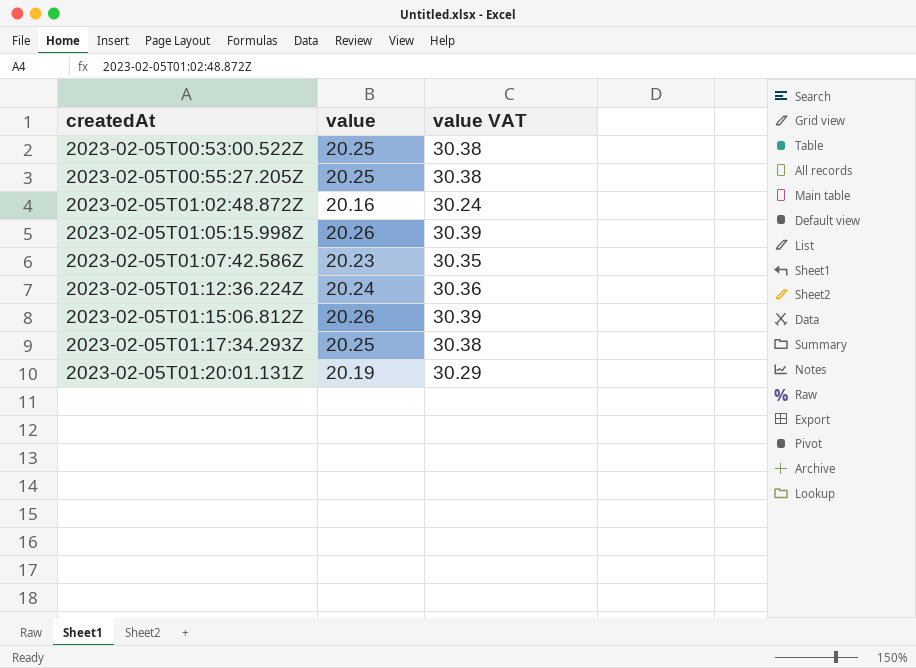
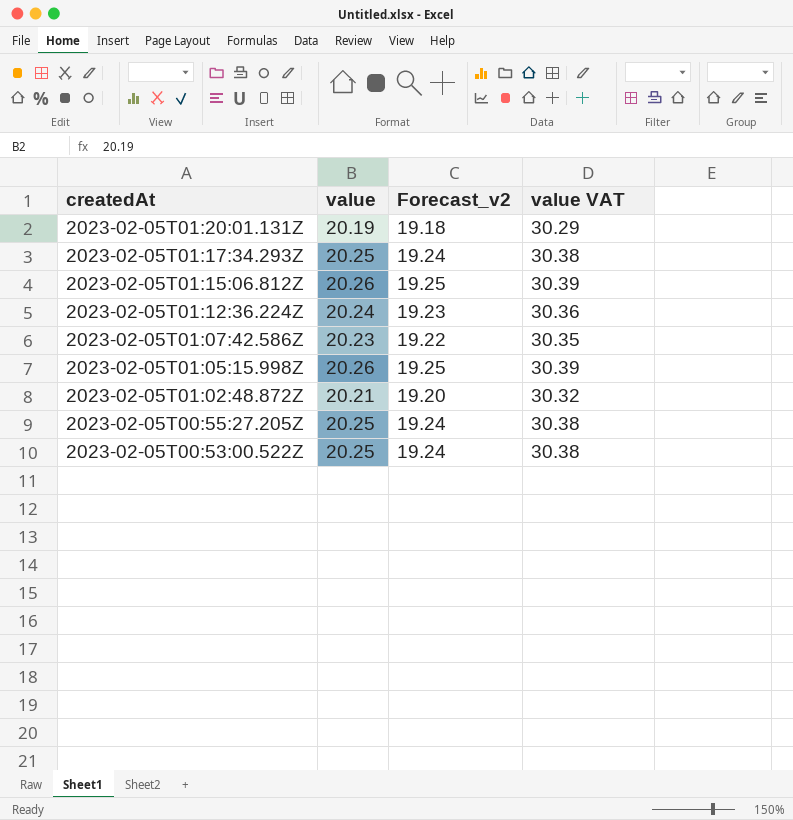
row order: createdAt ascending -> createdAt descending
column Forecast_v2 | formula: none -> [value] * 0.95
2023-02-05T01:02:48.872Z | value: 20.16 -> 20.21
2023-02-05T01:02:48.872Z | value VAT: 30.24 -> 30.32

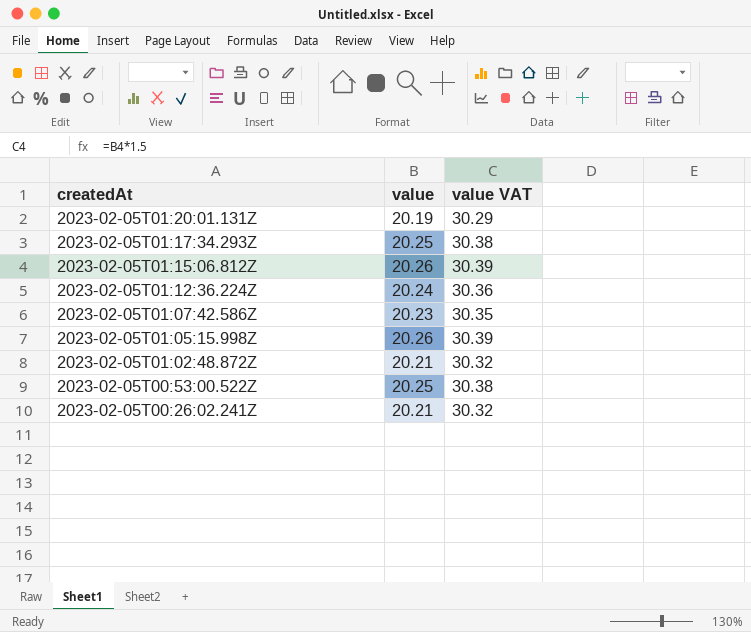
column Forecast_v2 | formula: [value] * 0.95 -> none
row 2023-02-05T00:55:27.205Z: 20.25 | 19.24 | 30.38 -> none
row 2023-02-05T00:26:02.241Z: none -> 20.21 | 30.32

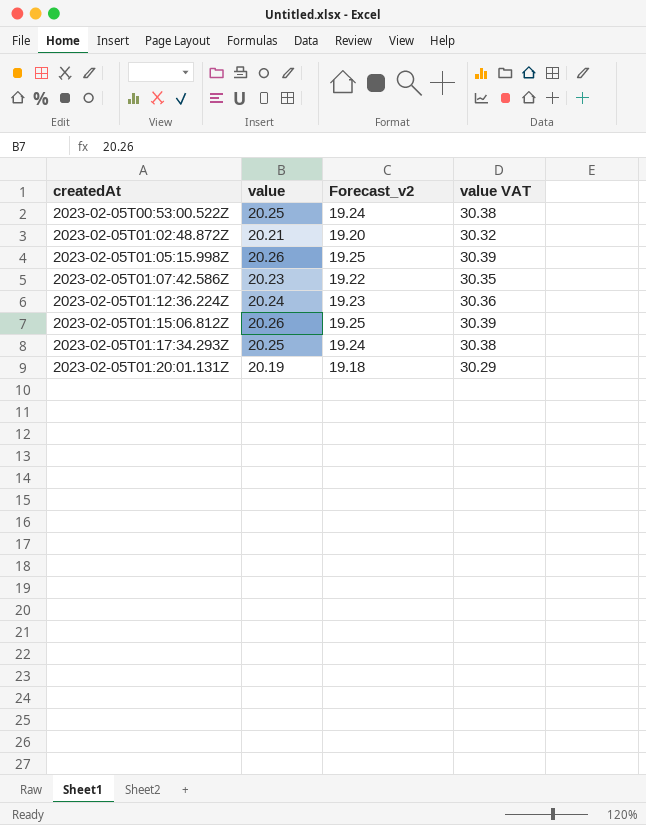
row order: createdAt descending -> createdAt ascending
column Forecast_v2 | formula: none -> [value] * 0.95
row 2023-02-05T00:26:02.241Z: 20.21 | 30.32 -> none

